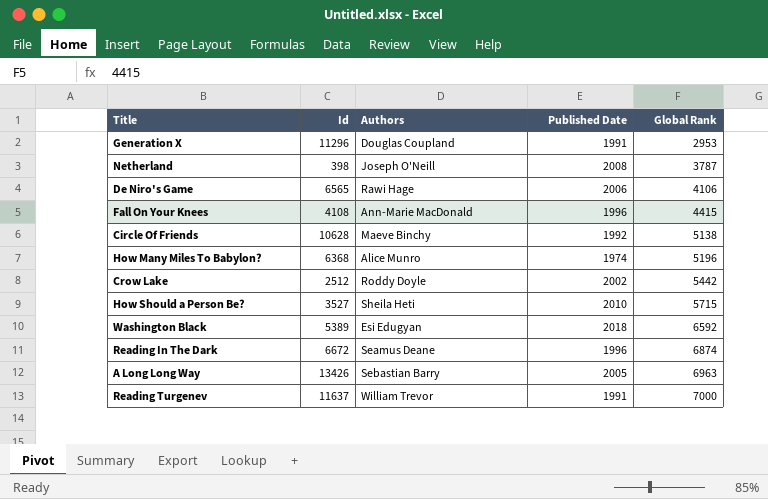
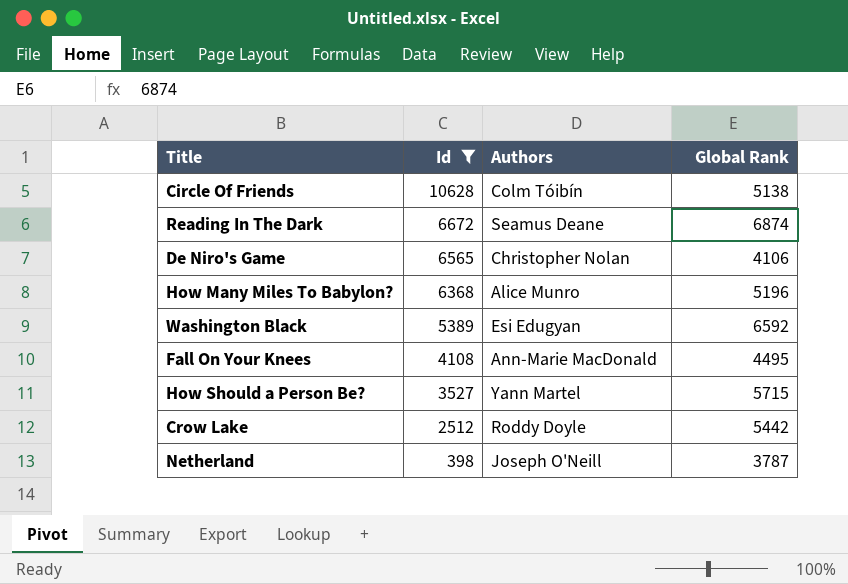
filter: none -> Id <= 10628
row order: Global Rank ascending -> Id descending
column Published Date | position: 4 -> none
Circle Of Friends | Authors: Maeve Binchy -> Colm Tóibín
De Niro's Game | Authors: Rawi Hage -> Christopher Nolan
Fall On Your Knees | Global Rank: 4415 -> 4495
How Should a Person Be? | Authors: Sheila Heti -> Yann Martel

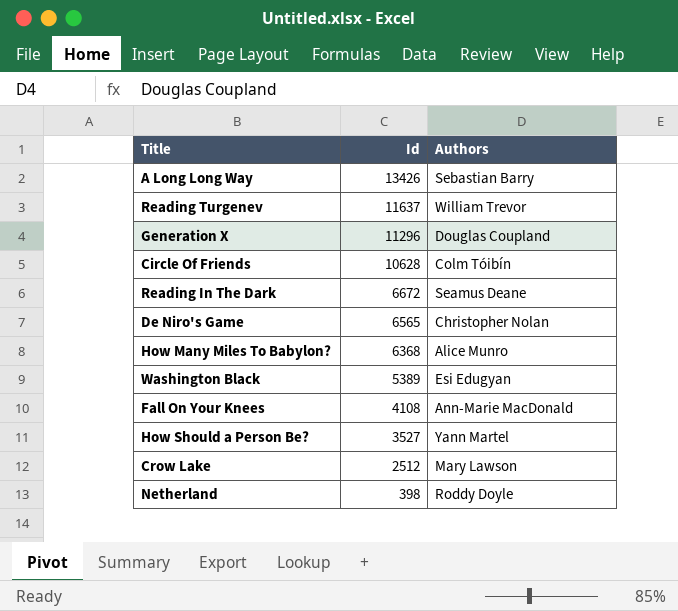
filter: Id <= 10628 -> none
column Global Rank | position: 4 -> none
Crow Lake | Authors: Roddy Doyle -> Mary Lawson
Netherland | Authors: Joseph O'Neill -> Roddy Doyle

